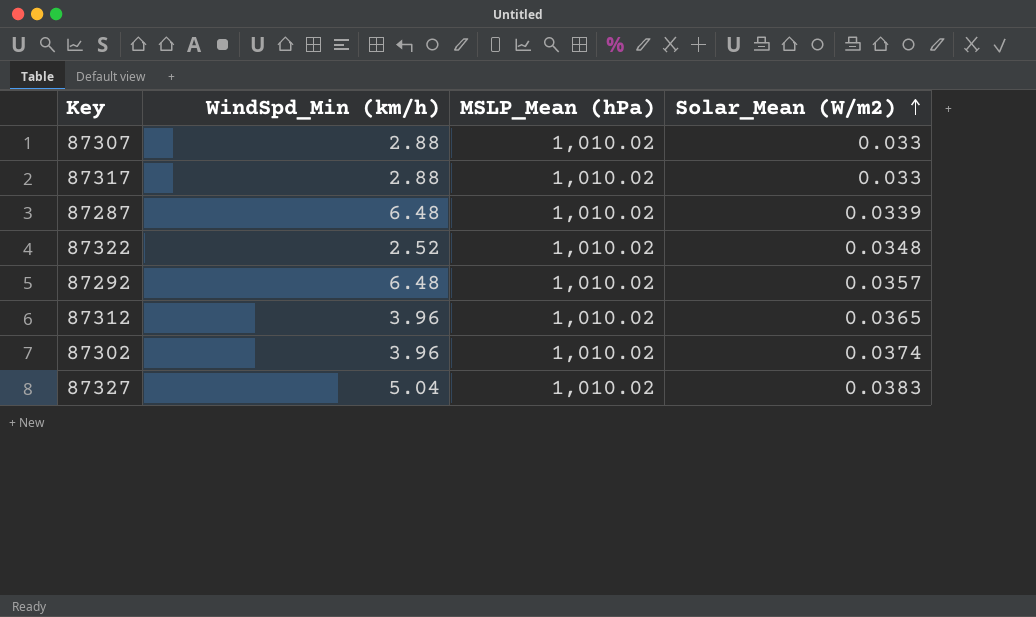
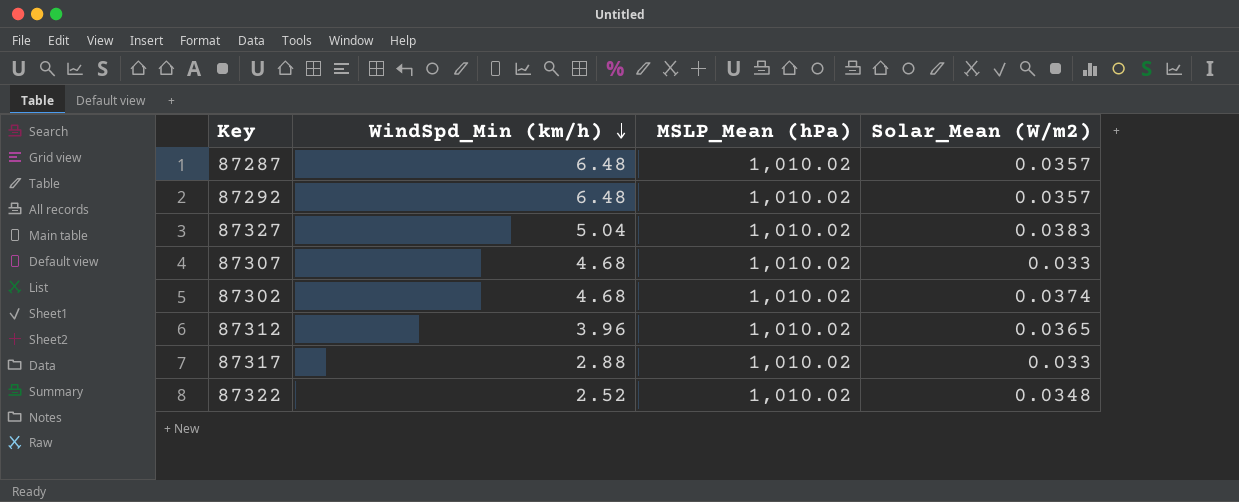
row order: Solar_Mean (W/m2) ascending -> WindSpd_Min (km/h) descending
87287 | Solar_Mean (W/m2): 0.0339 -> 0.0357
87307 | WindSpd_Min (km/h): 2.88 -> 4.68
87302 | WindSpd_Min (km/h): 3.96 -> 4.68

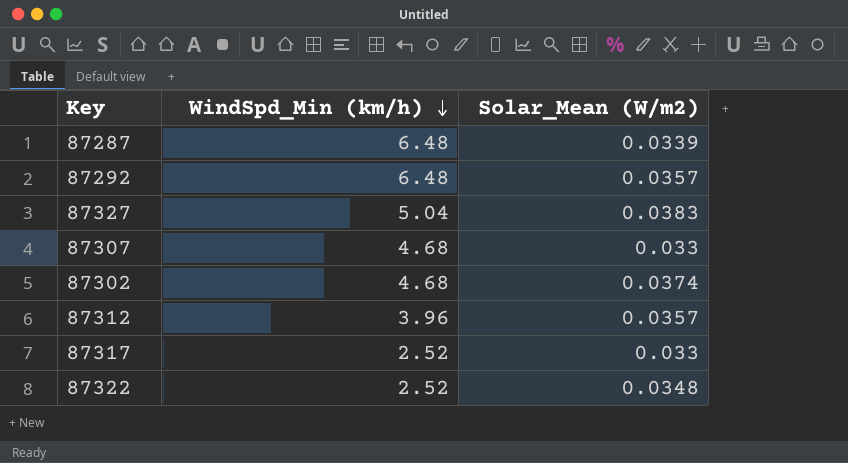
column MSLP_Mean (hPa) | position: 3 -> none
87287 | Solar_Mean (W/m2): 0.0357 -> 0.0339
87312 | Solar_Mean (W/m2): 0.0365 -> 0.0357
87317 | WindSpd_Min (km/h): 2.88 -> 2.52

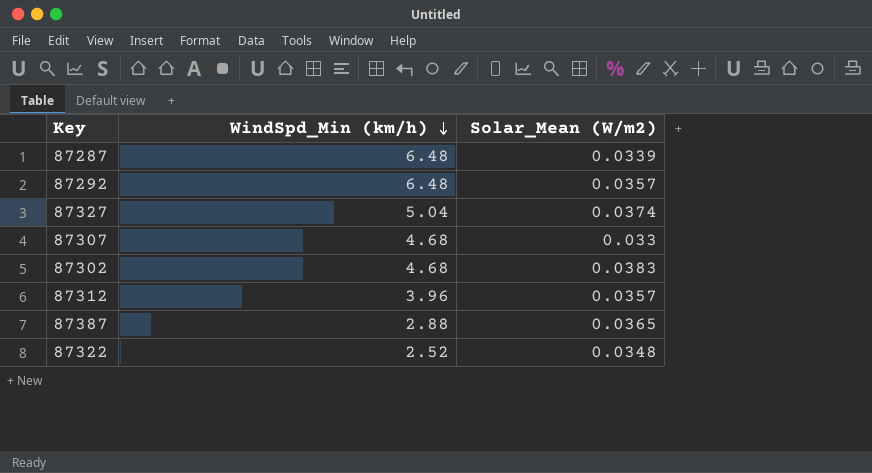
row 87317: 2.52 | 0.033 -> none
87327 | Solar_Mean (W/m2): 0.0383 -> 0.0374
87302 | Solar_Mean (W/m2): 0.0374 -> 0.0383
row 87387: none -> 2.88 | 0.0365

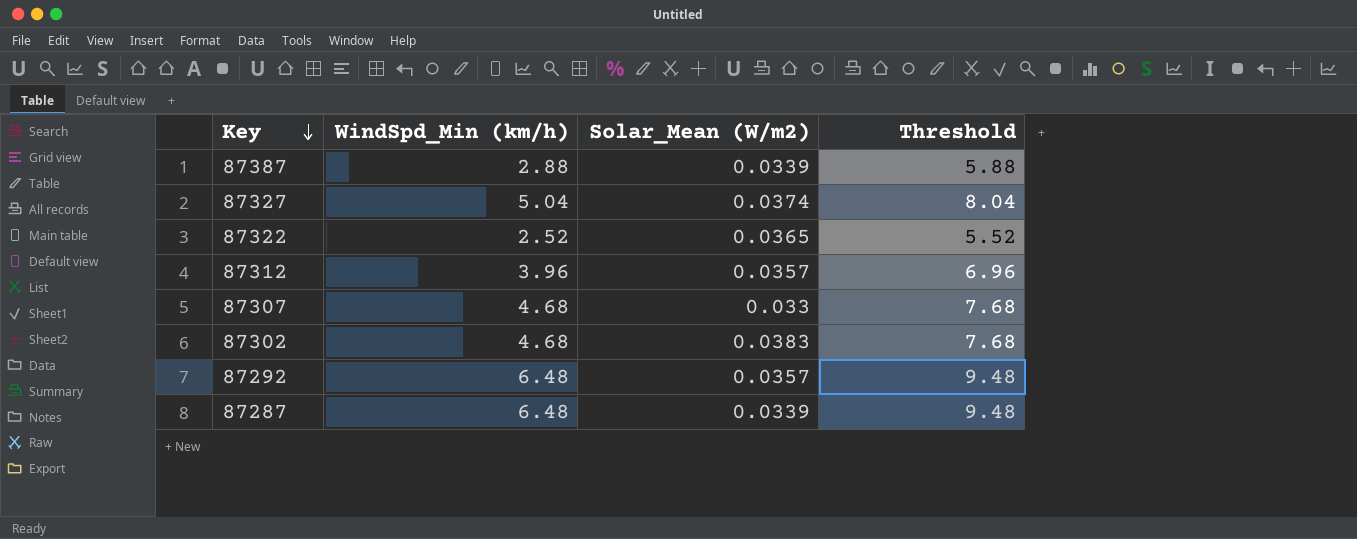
row order: WindSpd_Min (km/h) descending -> Key descending
column Threshold | formula: none -> [WindSpd_Min (km/h)] + 3
87387 | Solar_Mean (W/m2): 0.0365 -> 0.0339
87322 | Solar_Mean (W/m2): 0.0348 -> 0.0365

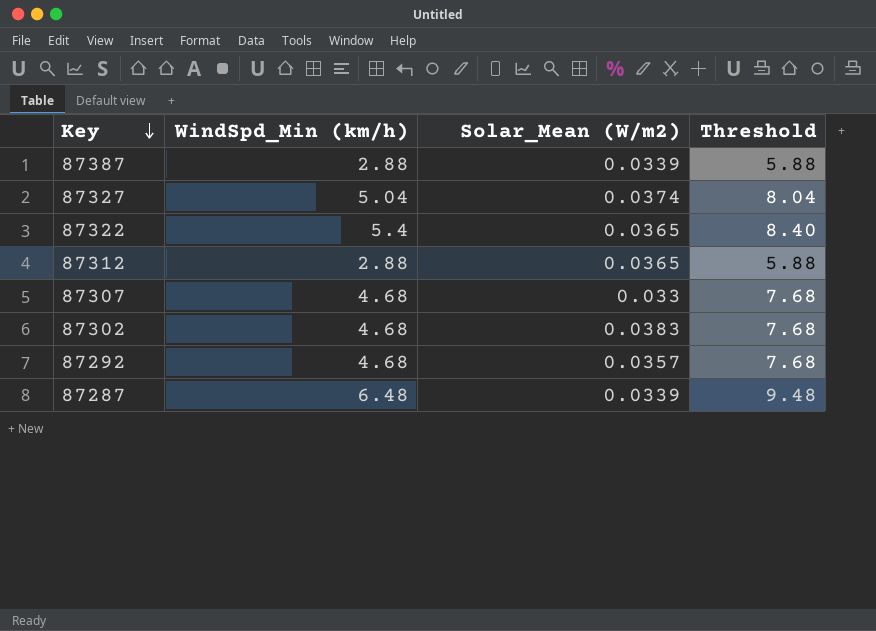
87322 | WindSpd_Min (km/h): 2.52 -> 5.4
87322 | Threshold: 5.52 -> 8.40
87312 | WindSpd_Min (km/h): 3.96 -> 2.88
87312 | Solar_Mean (W/m2): 0.0357 -> 0.0365
87312 | Threshold: 6.96 -> 5.88
87292 | WindSpd_Min (km/h): 6.48 -> 4.68
87292 | Threshold: 9.48 -> 7.68

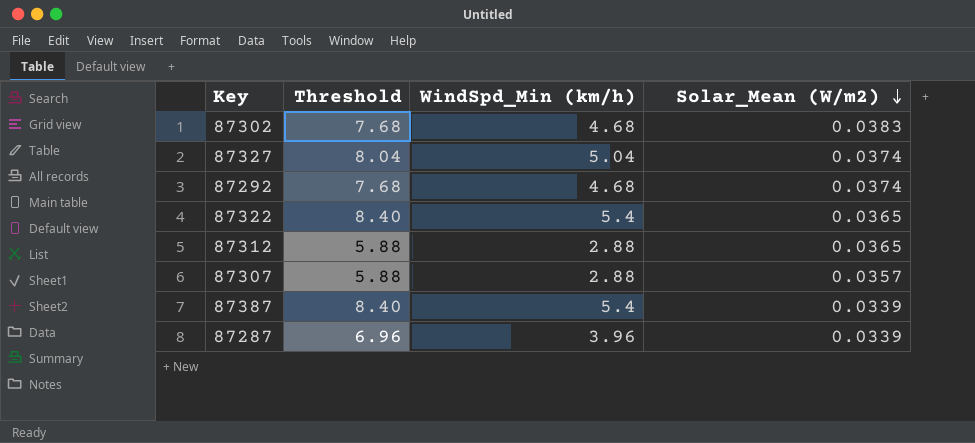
row order: Key descending -> Solar_Mean (W/m2) descending
column Threshold | position: 4 -> 2
87292 | Solar_Mean (W/m2): 0.0357 -> 0.0374
87307 | Threshold: 7.68 -> 5.88
87307 | WindSpd_Min (km/h): 4.68 -> 2.88
87307 | Solar_Mean (W/m2): 0.033 -> 0.0357
87387 | Threshold: 5.88 -> 8.40
87387 | WindSpd_Min (km/h): 2.88 -> 5.4
87287 | Threshold: 9.48 -> 6.96
87287 | WindSpd_Min (km/h): 6.48 -> 3.96

